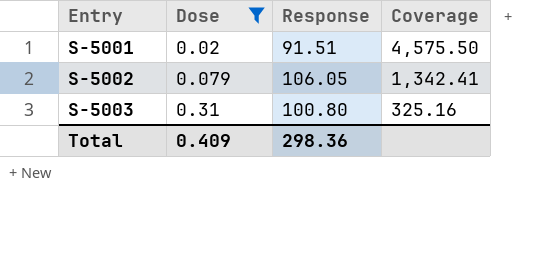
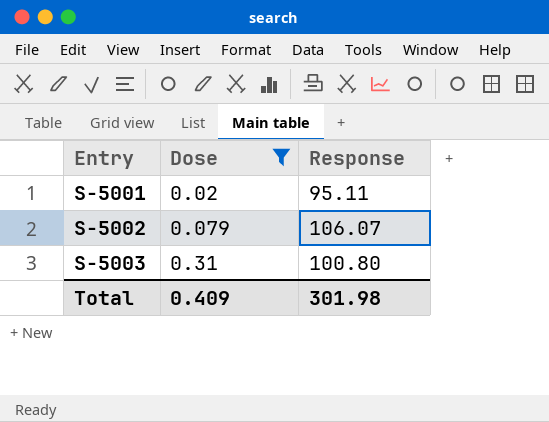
column Coverage | formula: [Response] / [Dose] -> none
S-5001 | Response: 91.51 -> 95.11
S-5002 | Response: 106.05 -> 106.07
Total | Response: 298.36 -> 301.98

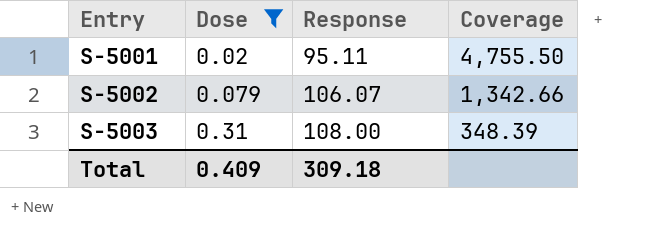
column Coverage | formula: none -> [Response] / [Dose]
S-5003 | Response: 100.80 -> 108.00
Total | Response: 301.98 -> 309.18

